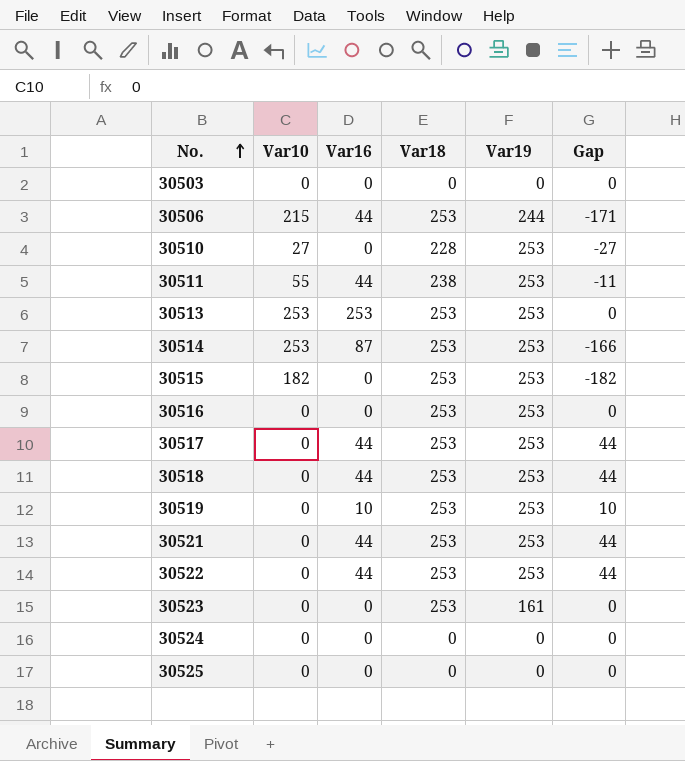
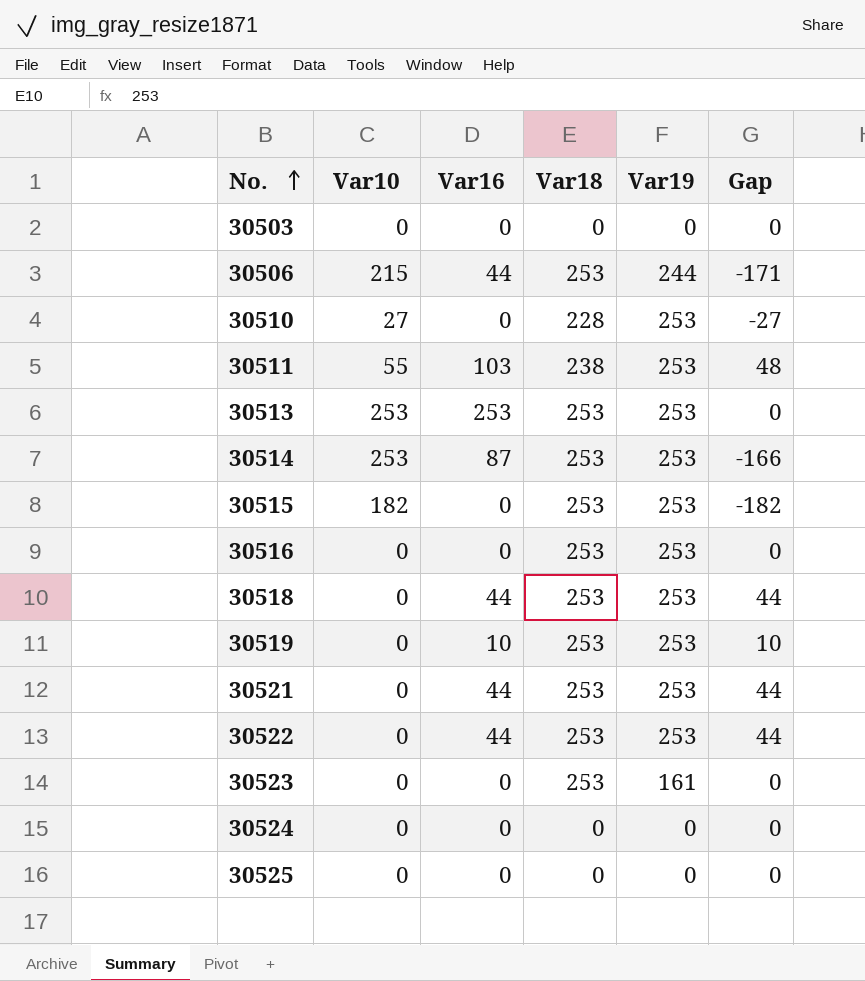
row 30517: 0 | 44 | 253 | 253 | 44 -> none
30511 | Var16: 44 -> 103
30511 | Gap: -11 -> 48

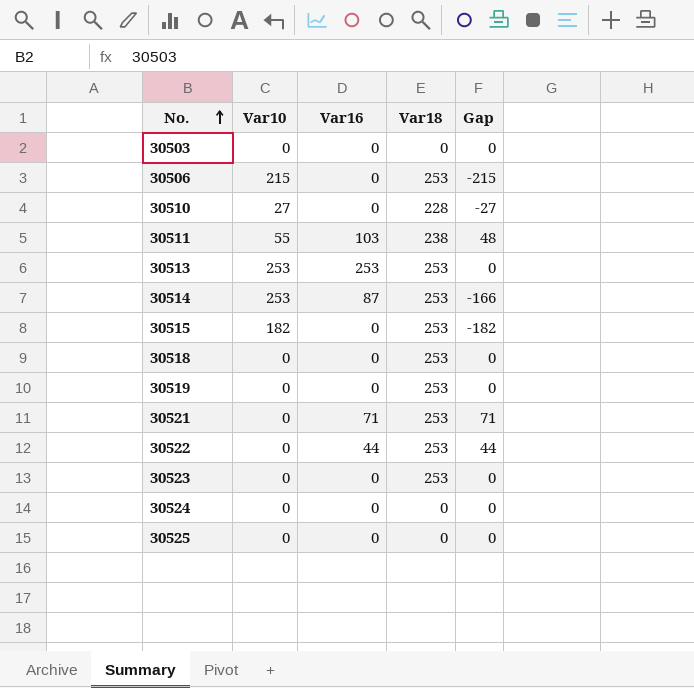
column Var19 | position: 5 -> none
row 30516: 0 | 0 | 253 | 253 | 0 -> none
30506 | Var16: 44 -> 0
30506 | Gap: -171 -> -215
30518 | Var16: 44 -> 0
30518 | Gap: 44 -> 0
30519 | Var16: 10 -> 0
30519 | Gap: 10 -> 0
30521 | Var16: 44 -> 71
30521 | Gap: 44 -> 71

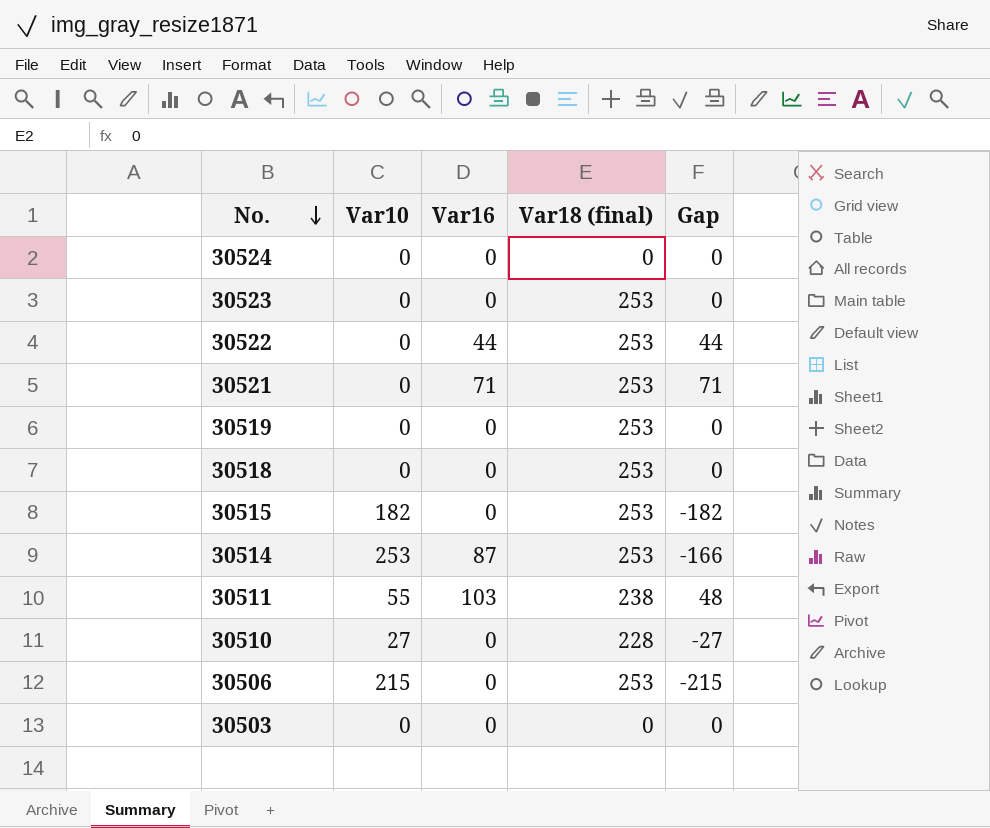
row order: No. ascending -> No. descending
column name: Var18 -> Var18 (final)
row 30513: 253 | 253 | 253 | 0 -> none
row 30525: 0 | 0 | 0 | 0 -> none

